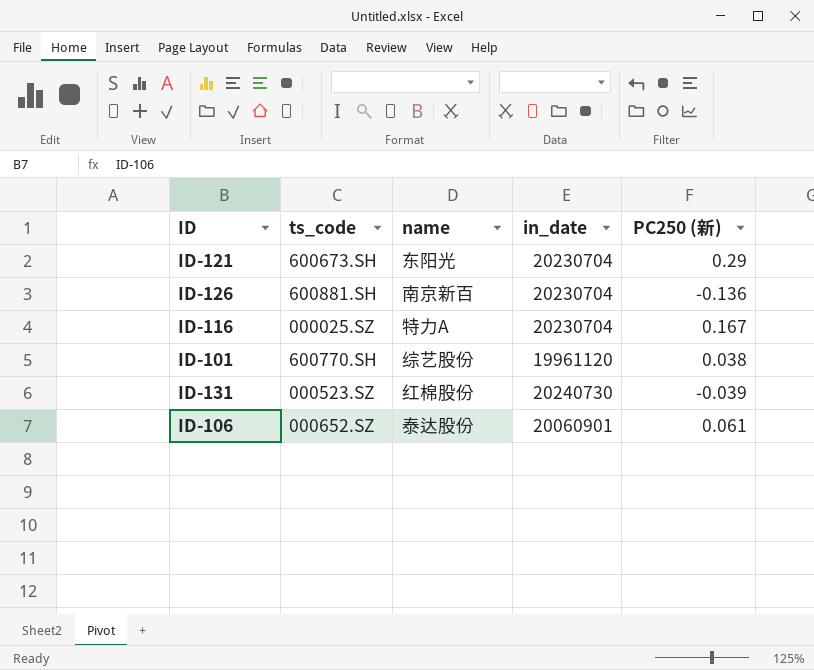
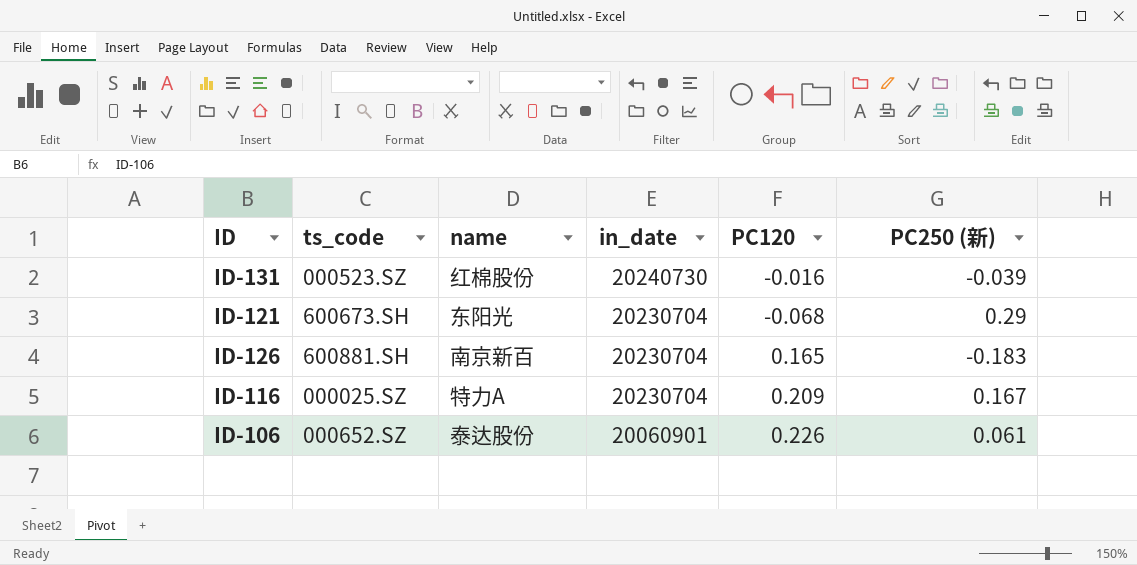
row order: none -> in_date descending
column PC120 | position: none -> 5
row ID-101: 600770.SH | 综艺股份 | 19961120 | 0.038 -> none
ID-126 | PC250 (新): -0.136 -> -0.183

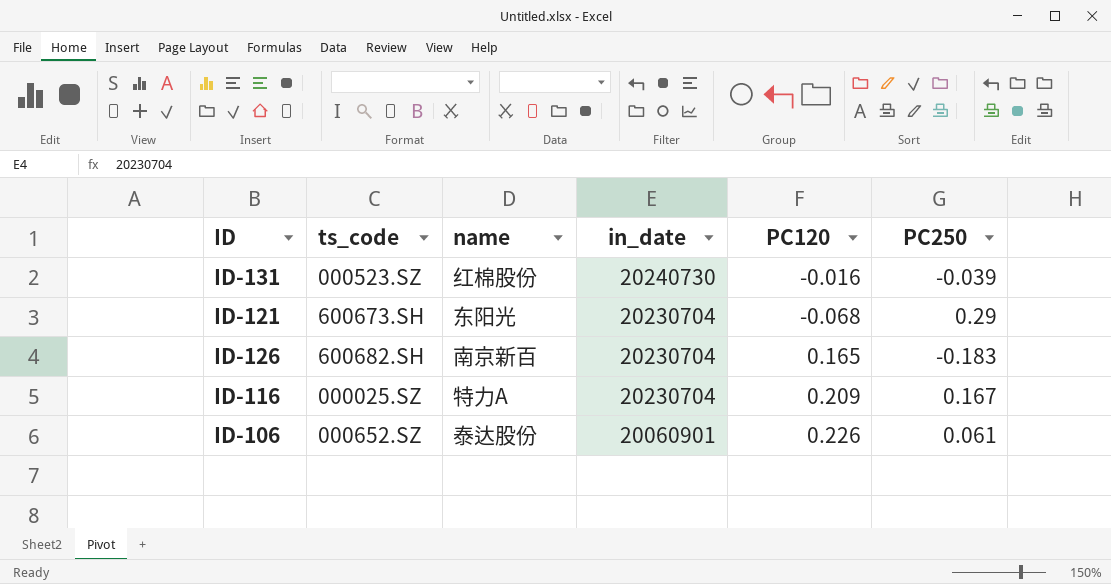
column name: PC250 (新) -> PC250
ID-126 | ts_code: 600881.SH -> 600682.SH

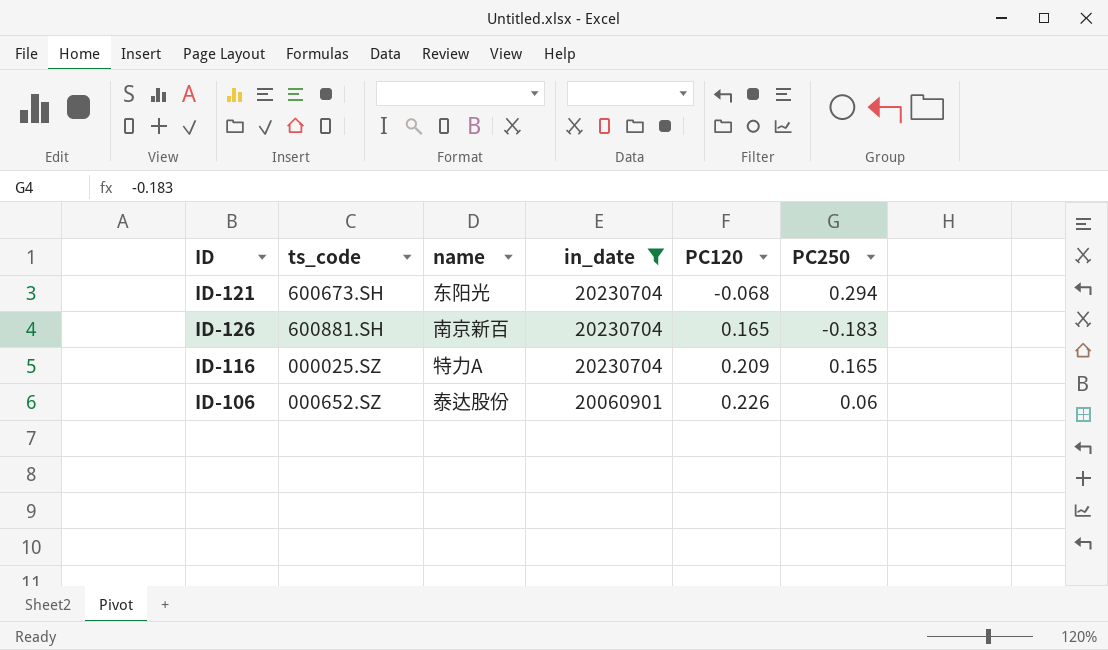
filter: none -> in_date != 20240730
ID-121 | PC250: 0.29 -> 0.294
ID-126 | ts_code: 600682.SH -> 600881.SH
ID-116 | PC250: 0.167 -> 0.165
ID-106 | PC250: 0.061 -> 0.06

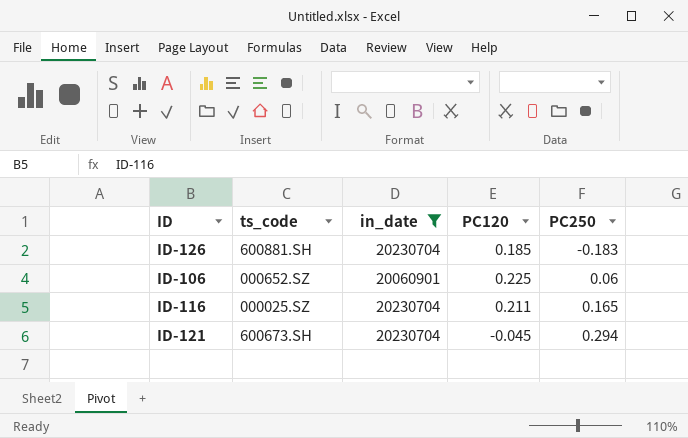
row order: in_date descending -> PC250 ascending
column name | position: 3 -> none
ID-126 | PC120: 0.165 -> 0.185
ID-106 | PC120: 0.226 -> 0.225
ID-116 | PC120: 0.209 -> 0.211
ID-121 | PC120: -0.068 -> -0.045

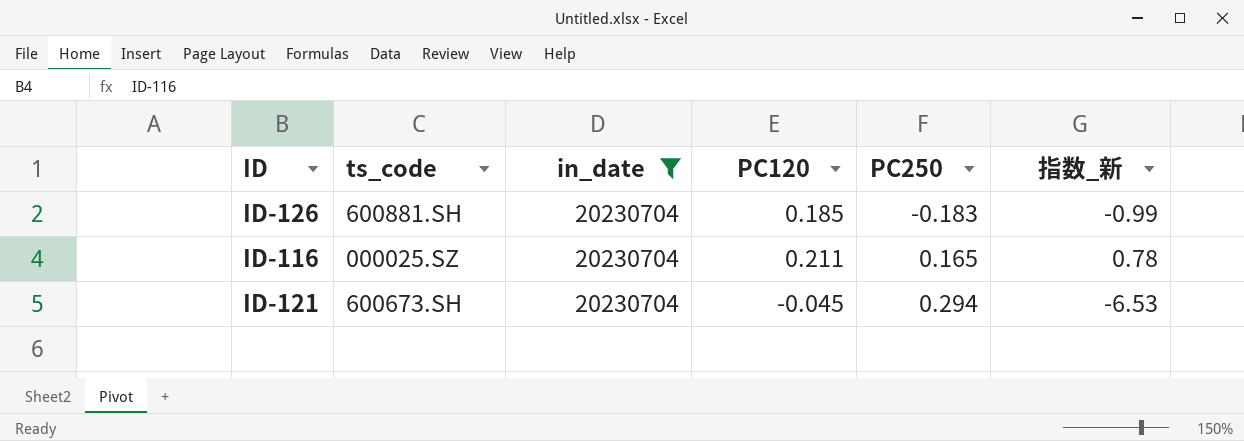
column 指数_新 | formula: none -> [PC250] / [PC120]
row ID-106: 000652.SZ | 20060901 | 0.225 | 0.06 -> none

